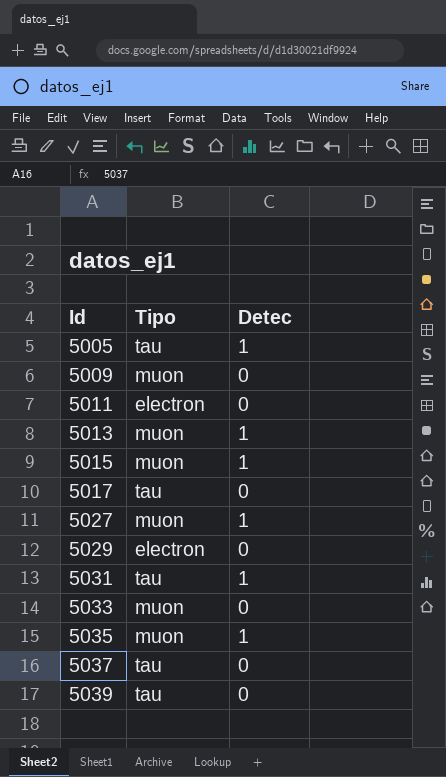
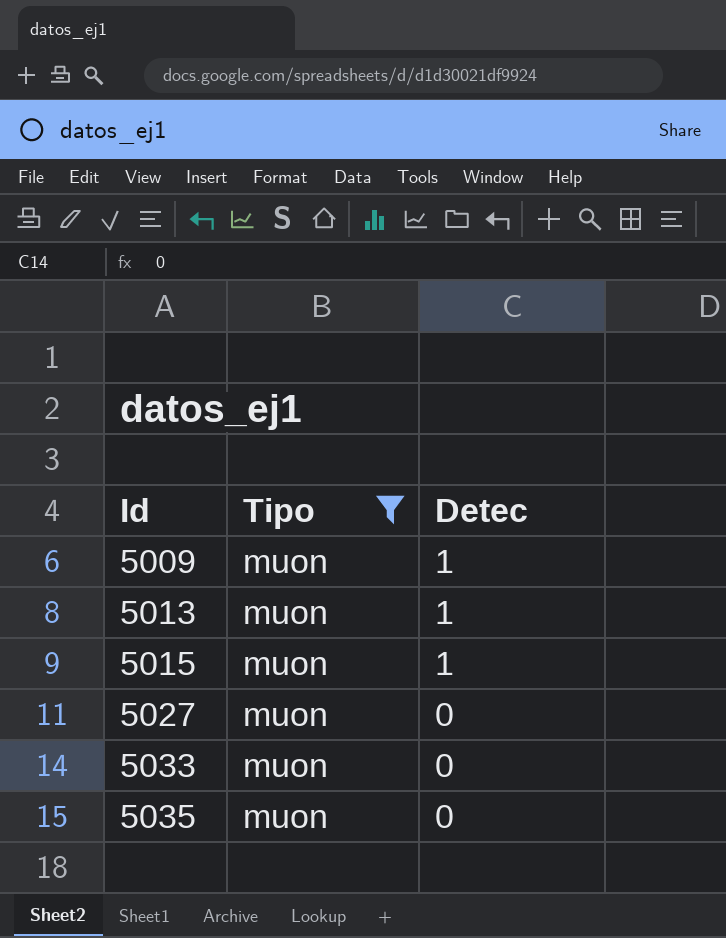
filter: none -> Tipo = muon
5009 | Detec: 0 -> 1
5027 | Detec: 1 -> 0
5035 | Detec: 1 -> 0

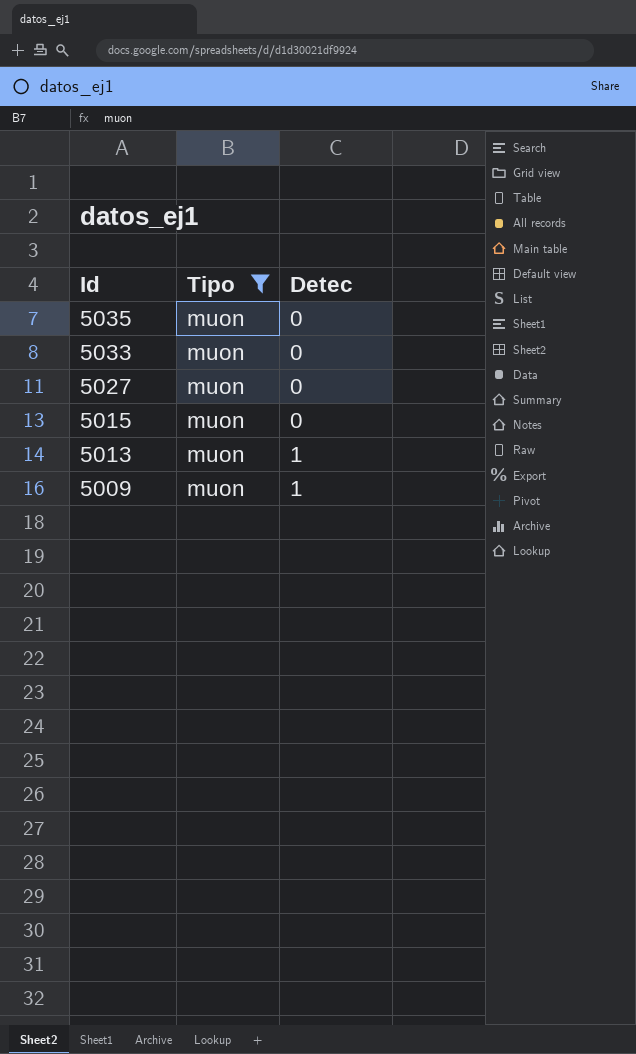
row order: Id ascending -> Id descending
5015 | Detec: 1 -> 0

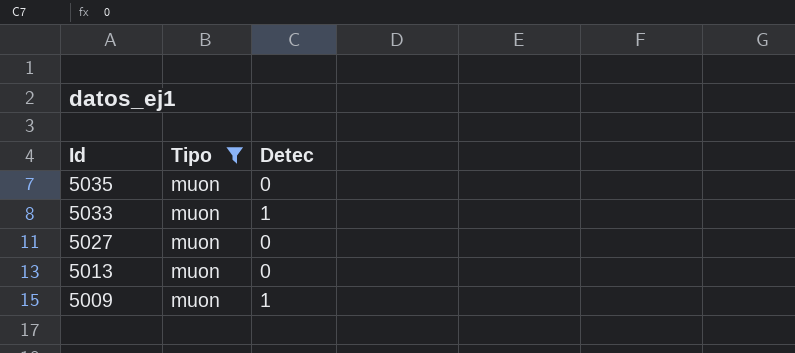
row 5015: muon | 0 -> none
5033 | Detec: 0 -> 1
5013 | Detec: 1 -> 0

